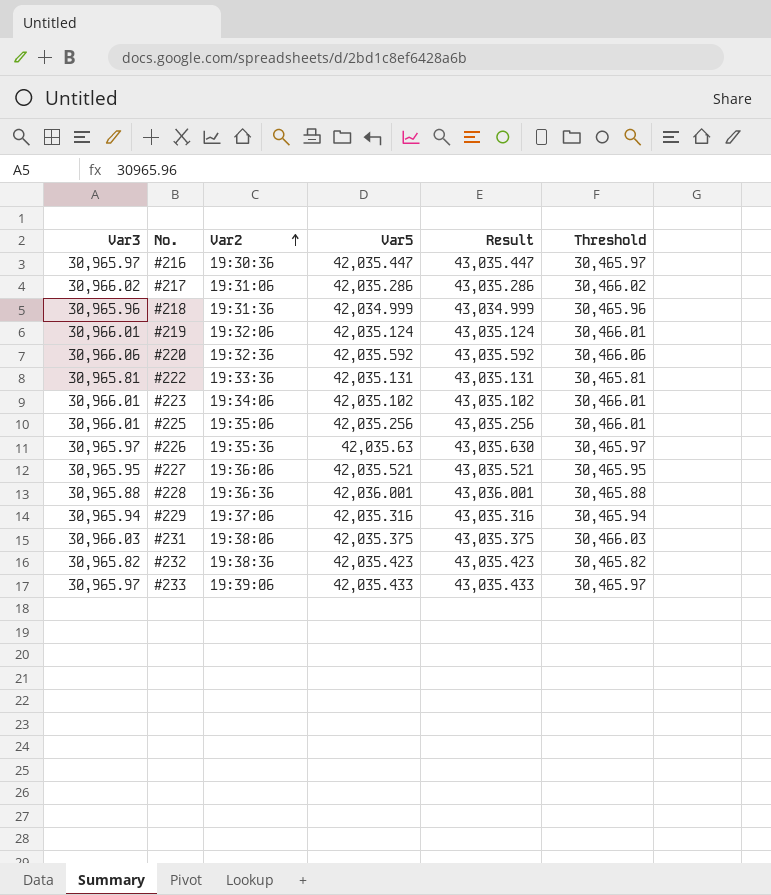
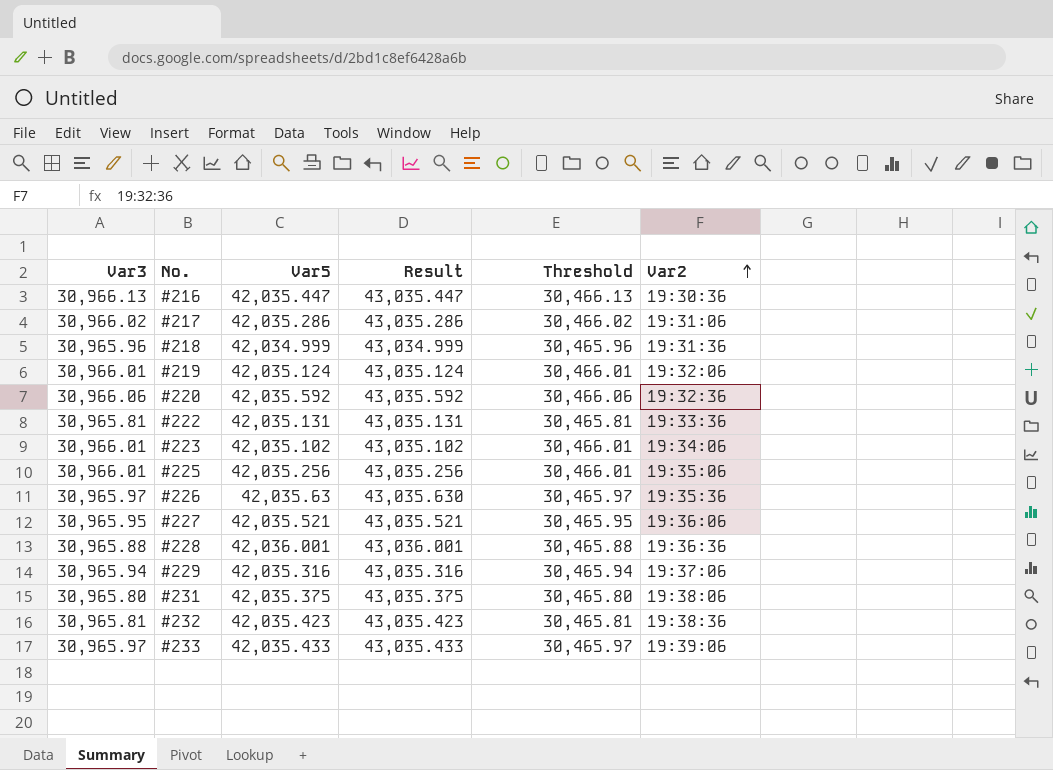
column Var2 | position: 3 -> 6
#216 | Var3: 30,965.97 -> 30,966.13
#216 | Threshold: 30,465.97 -> 30,466.13
#231 | Var3: 30,966.03 -> 30,965.80
#231 | Threshold: 30,466.03 -> 30,465.80
#232 | Var3: 30,965.82 -> 30,965.81
#232 | Threshold: 30,465.82 -> 30,465.81

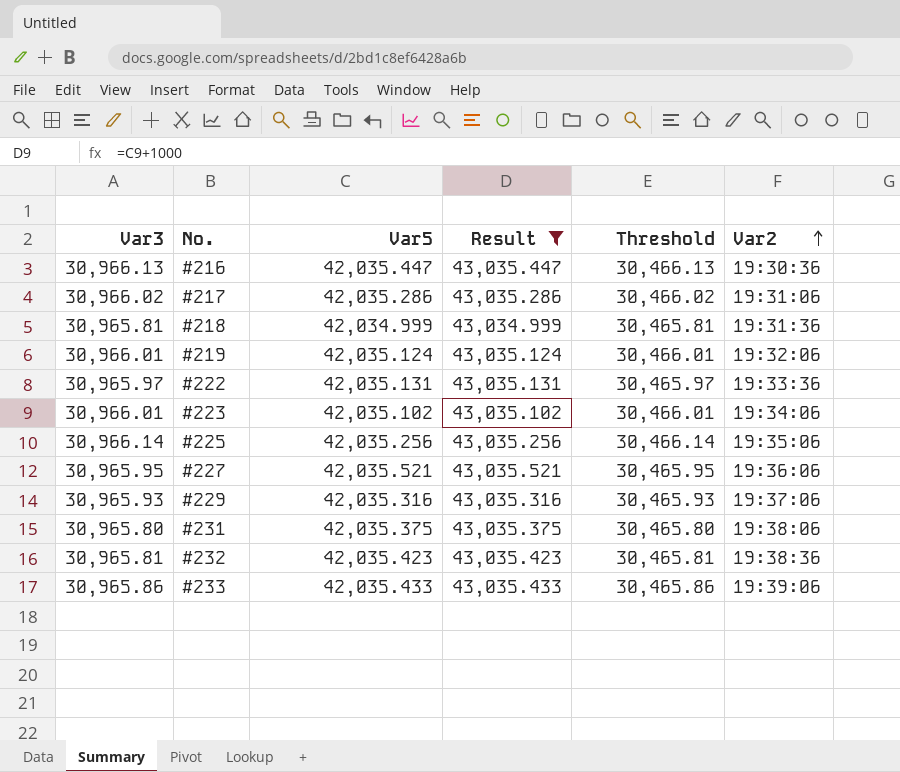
filter: none -> Result <= 43,035.521
#218 | Var3: 30,965.96 -> 30,965.81
#218 | Threshold: 30,465.96 -> 30,465.81
#222 | Var3: 30,965.81 -> 30,965.97
#222 | Threshold: 30,465.81 -> 30,465.97
#225 | Var3: 30,966.01 -> 30,966.14
#225 | Threshold: 30,466.01 -> 30,466.14
#229 | Var3: 30,965.94 -> 30,965.93
#229 | Threshold: 30,465.94 -> 30,465.93
#233 | Var3: 30,965.97 -> 30,965.86
#233 | Threshold: 30,465.97 -> 30,465.86

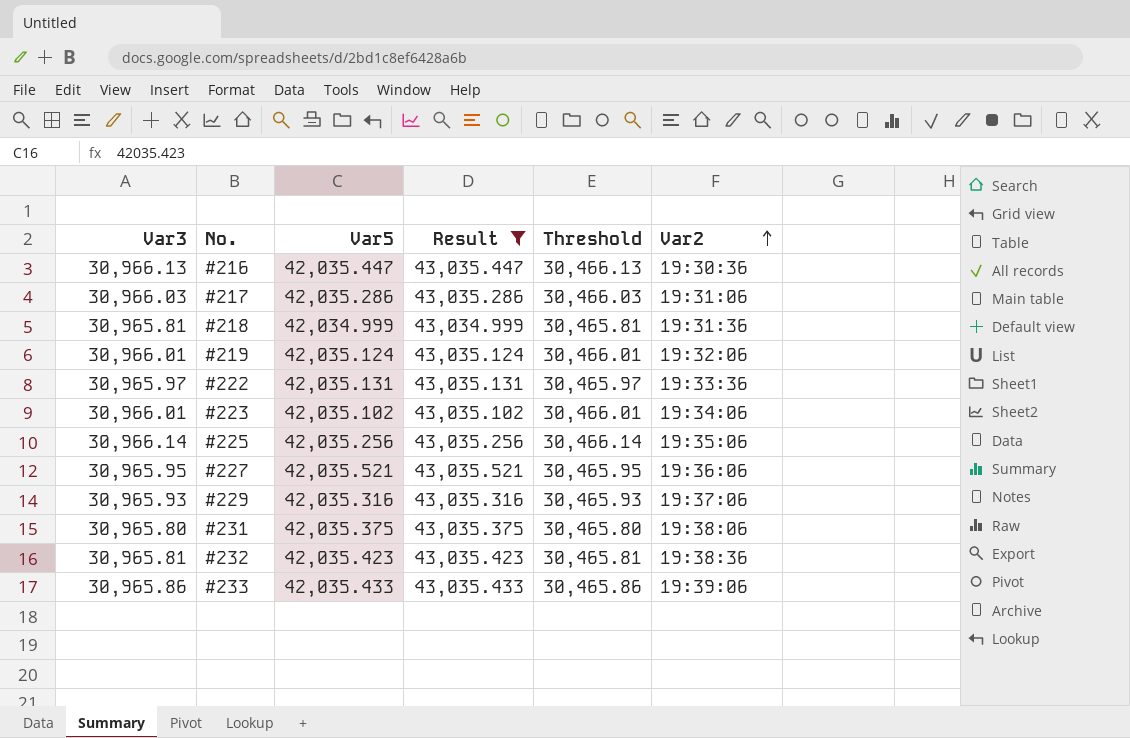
#217 | Var3: 30,966.02 -> 30,966.03
#217 | Threshold: 30,466.02 -> 30,466.03

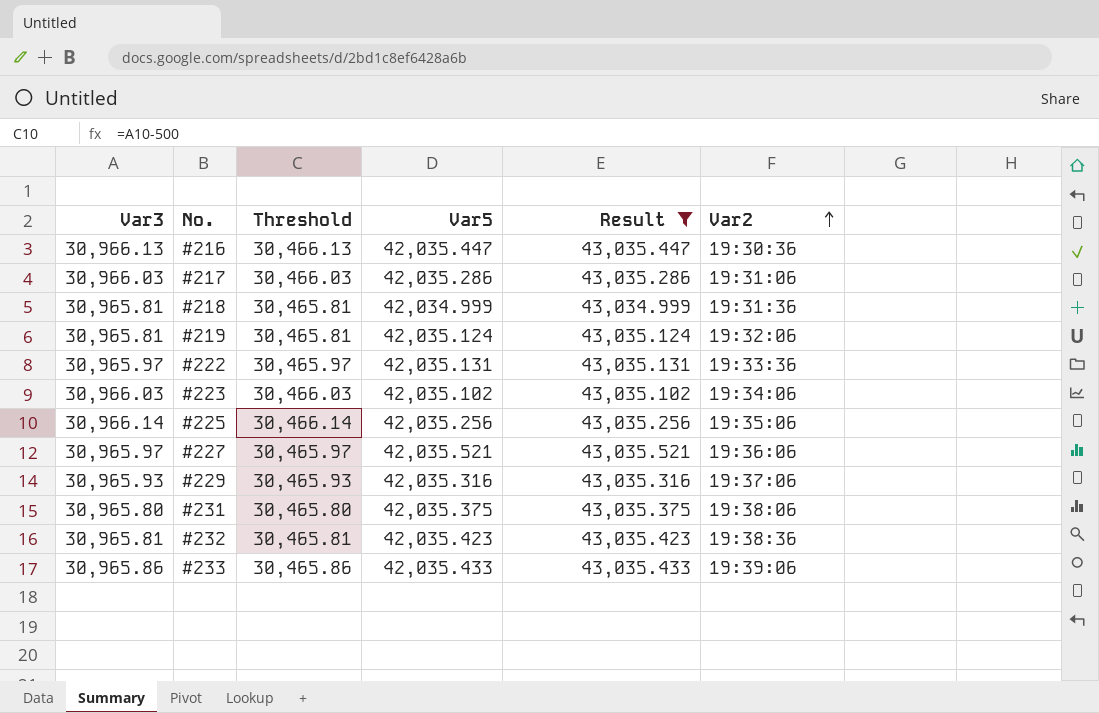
column Threshold | position: 5 -> 3
#219 | Var3: 30,966.01 -> 30,965.81
#219 | Threshold: 30,466.01 -> 30,465.81
#223 | Var3: 30,966.01 -> 30,966.03
#223 | Threshold: 30,466.01 -> 30,466.03
#227 | Var3: 30,965.95 -> 30,965.97
#227 | Threshold: 30,465.95 -> 30,465.97

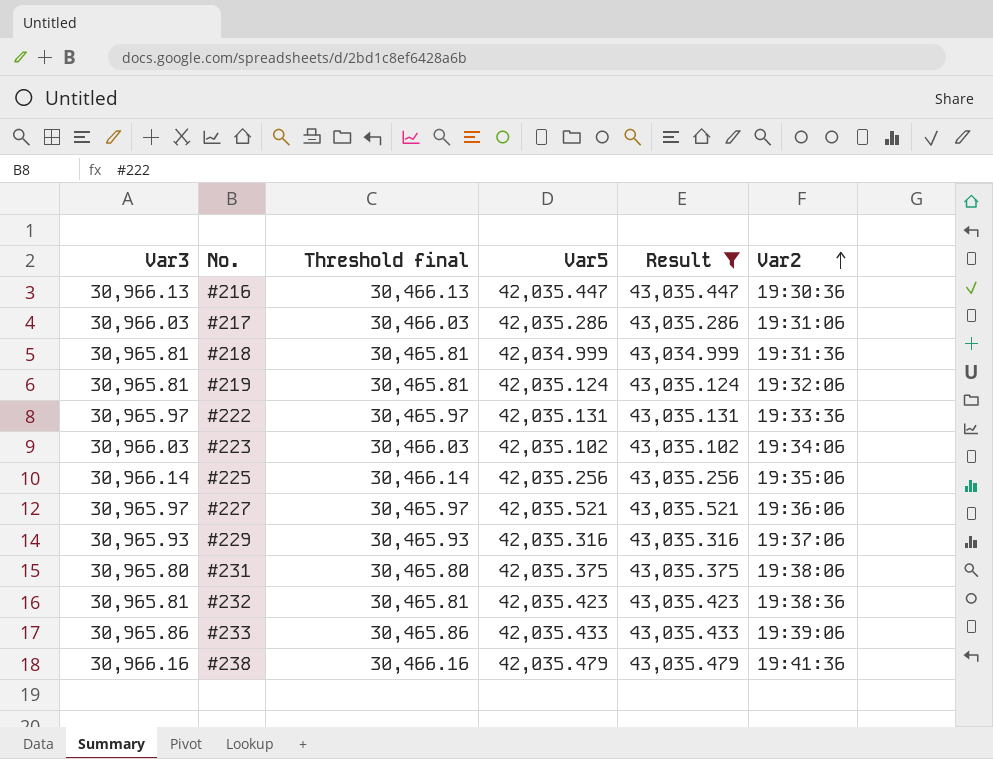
column name: Threshold -> Threshold final
row #238: none -> 30,966.16 | 30,466.16 | 42,035.479 | 43,035.479 | 19:41:36

